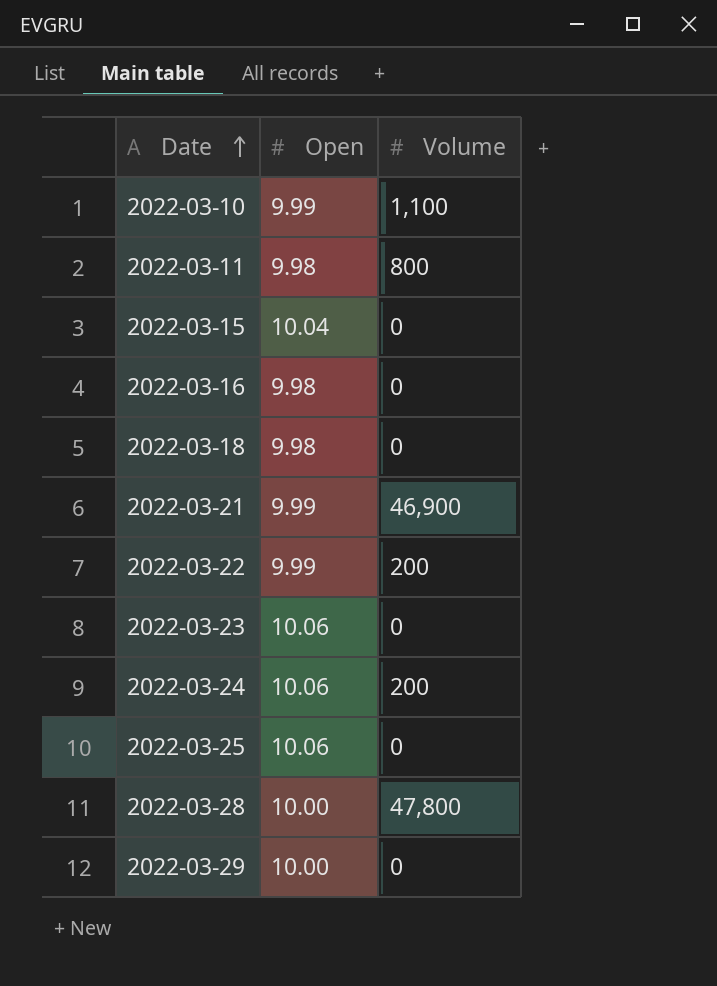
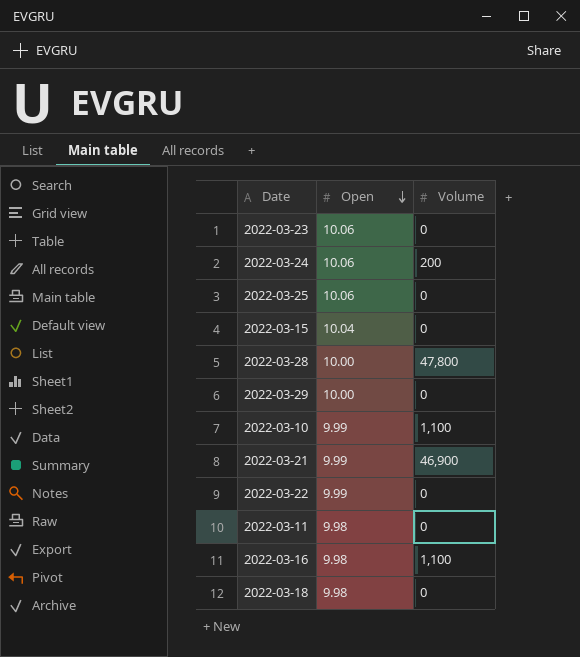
row order: Date ascending -> Open descending
2022-03-22 | Volume: 200 -> 0
2022-03-11 | Volume: 800 -> 0
2022-03-16 | Volume: 0 -> 1,100

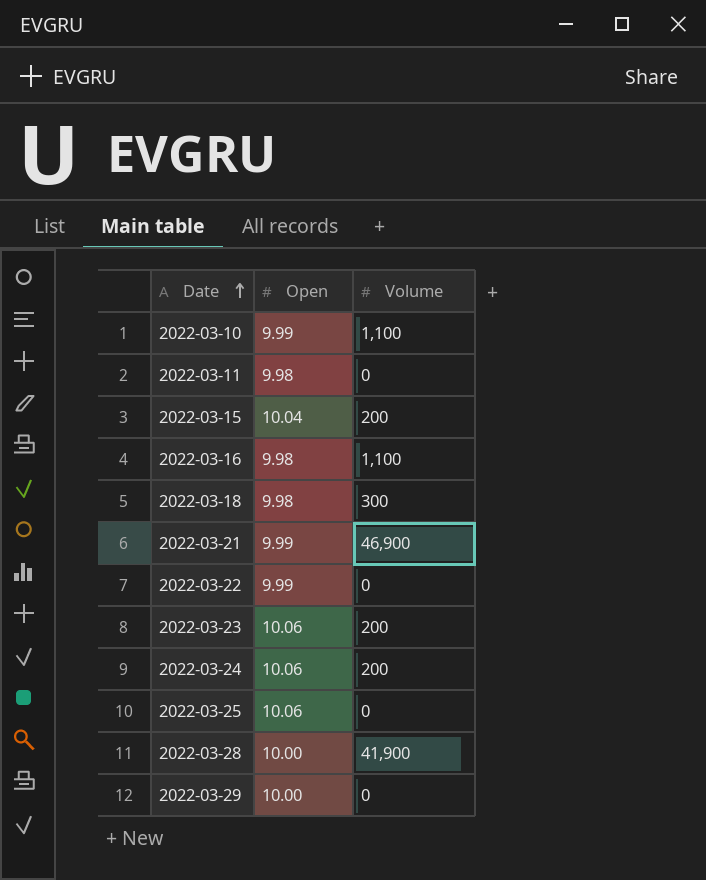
row order: Open descending -> Date ascending
2022-03-15 | Volume: 0 -> 200
2022-03-18 | Volume: 0 -> 300
2022-03-23 | Volume: 0 -> 200
2022-03-28 | Volume: 47,800 -> 41,900

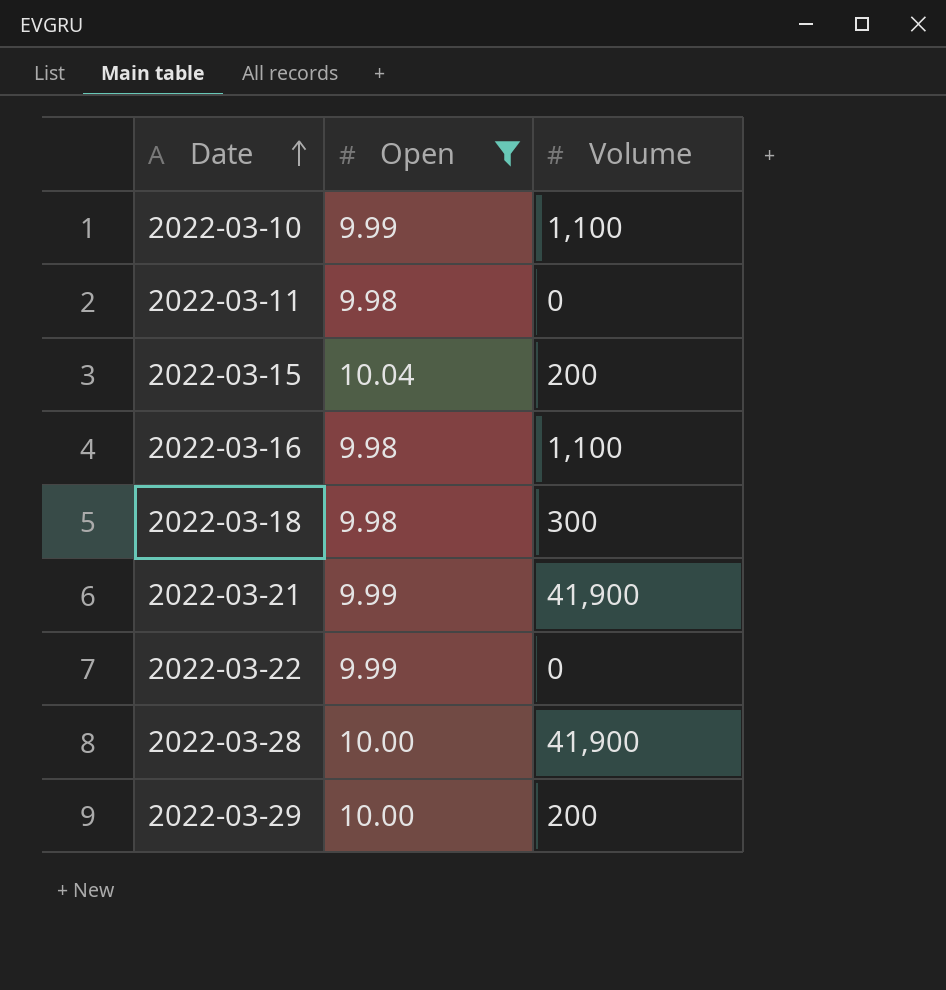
filter: none -> Open != 10.06
2022-03-21 | Volume: 46,900 -> 41,900
2022-03-29 | Volume: 0 -> 200

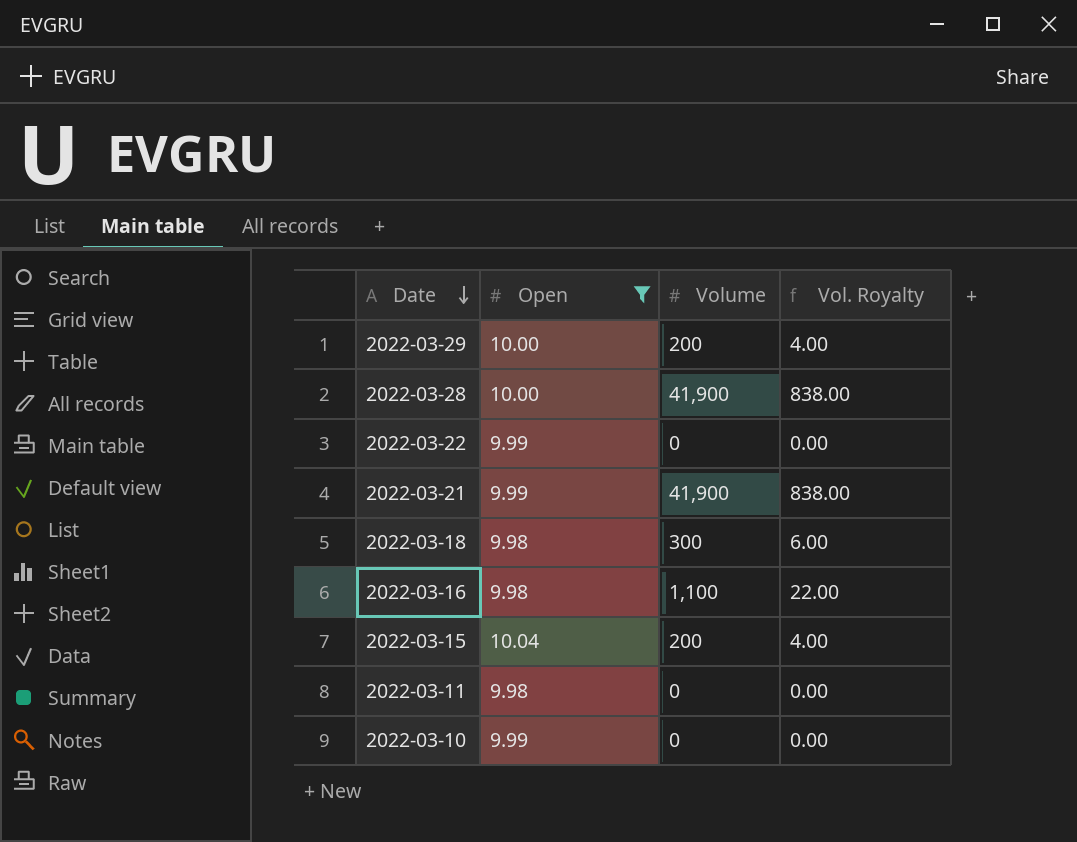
row order: Date ascending -> Date descending
column Vol. Royalty | formula: none -> [Volume] * 0.02
2022-03-10 | Volume: 1,100 -> 0

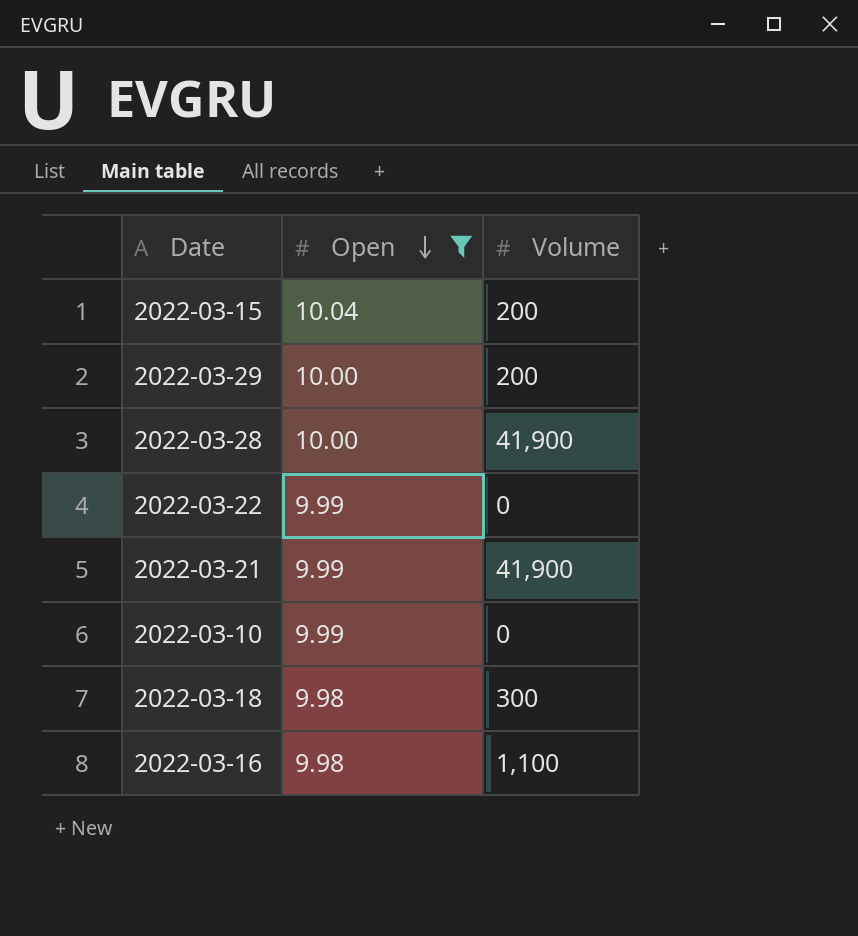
row order: Date descending -> Open descending
column Vol. Royalty | formula: [Volume] * 0.02 -> none
row 2022-03-11: 9.98 | 0 | 0.00 -> none

